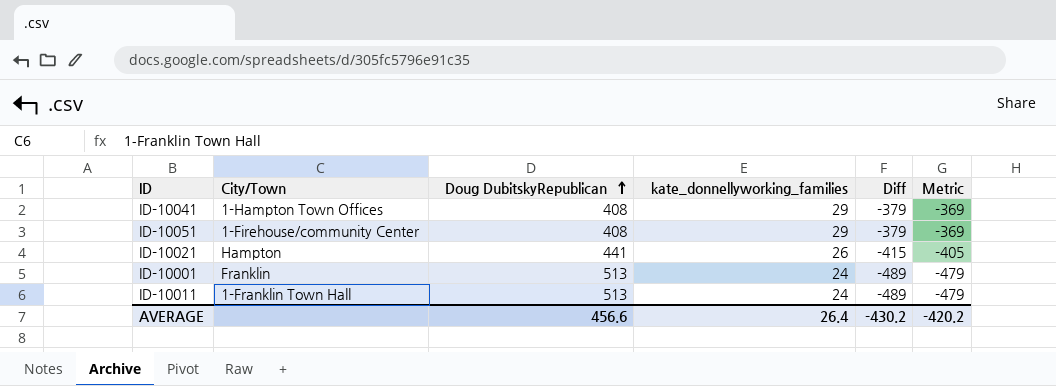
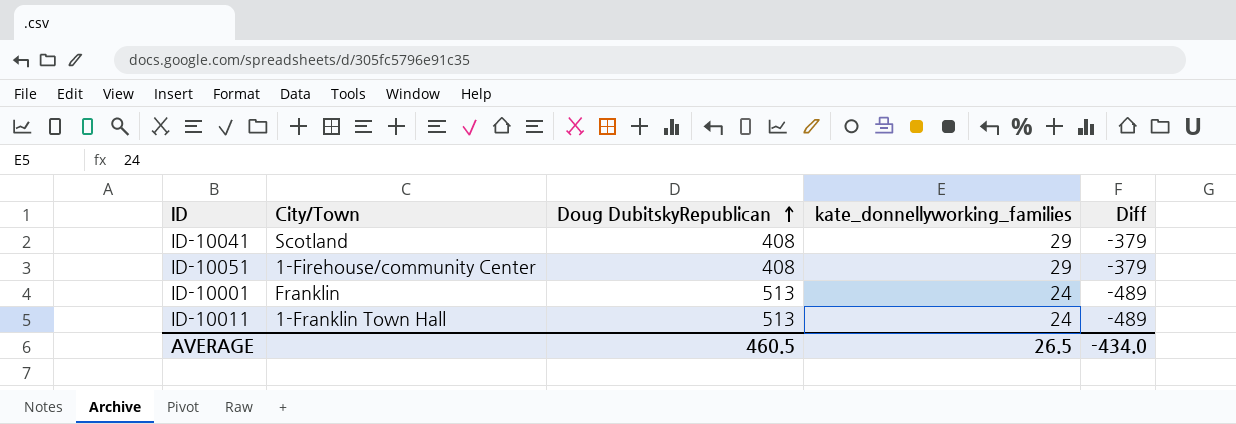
column Metric | formula: [Diff] + 10 -> none
row ID-10021: Hampton | 441 | 26 | -415 | -405 -> none
ID-10041 | City/Town: 1-Hampton Town Offices -> Scotland
AVERAGE | Doug DubitskyRepublican: 456.6 -> 460.5
AVERAGE | kate_donnellyworking_families: 26.4 -> 26.5
AVERAGE | Diff: -430.2 -> -434.0

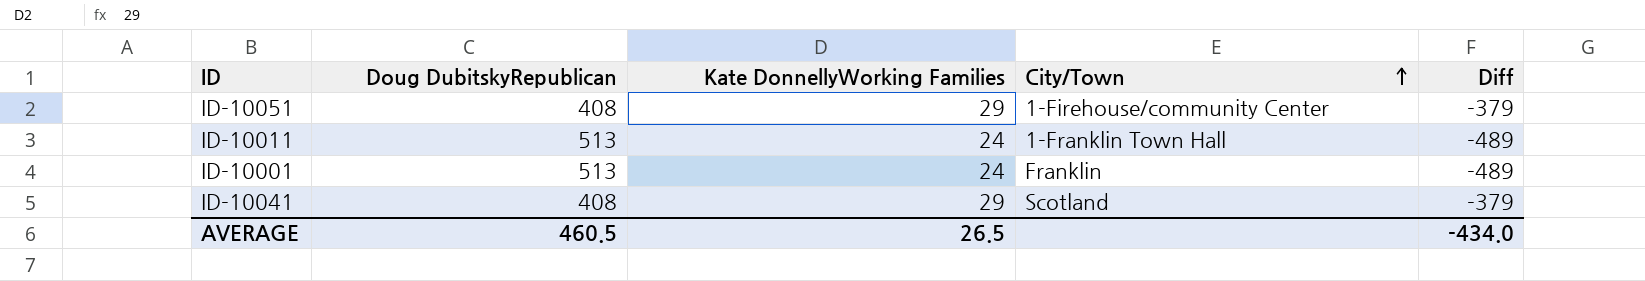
row order: Doug DubitskyRepublican ascending -> City/Town ascending
column name: kate_donnellyworking_families -> Kate DonnellyWorking Families
column City/Town | position: 2 -> 4

